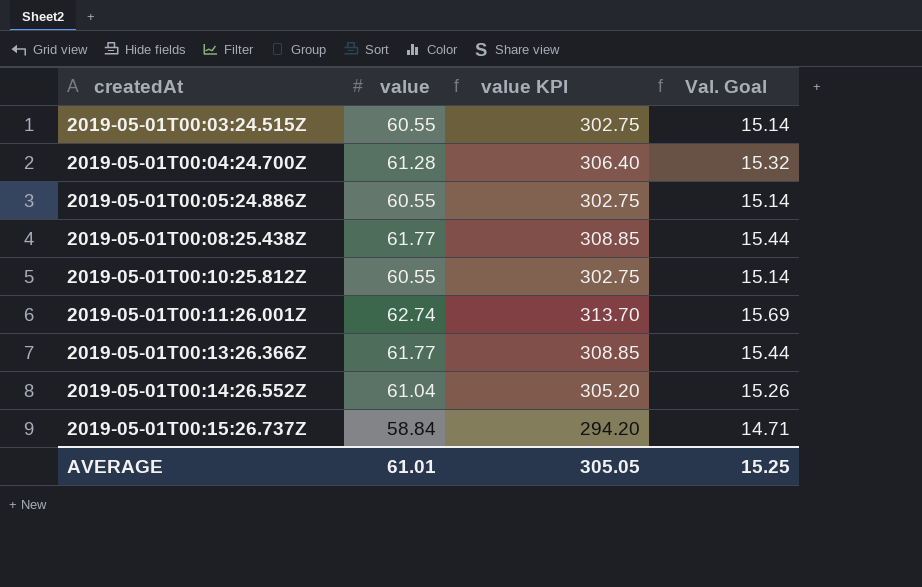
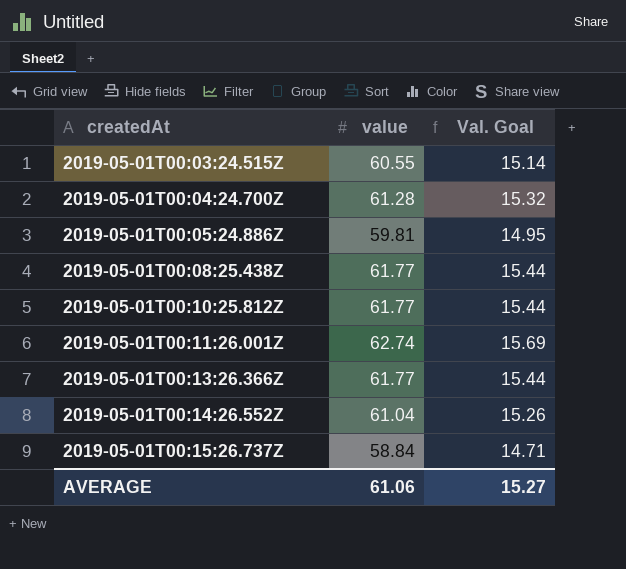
column value KPI | formula: [value] * 5 -> none
2019-05-01T00:05:24.886Z | value: 60.55 -> 59.81
2019-05-01T00:05:24.886Z | Val. Goal: 15.14 -> 14.95
2019-05-01T00:10:25.812Z | value: 60.55 -> 61.77
2019-05-01T00:10:25.812Z | Val. Goal: 15.14 -> 15.44
AVERAGE | value: 61.01 -> 61.06
AVERAGE | Val. Goal: 15.25 -> 15.27

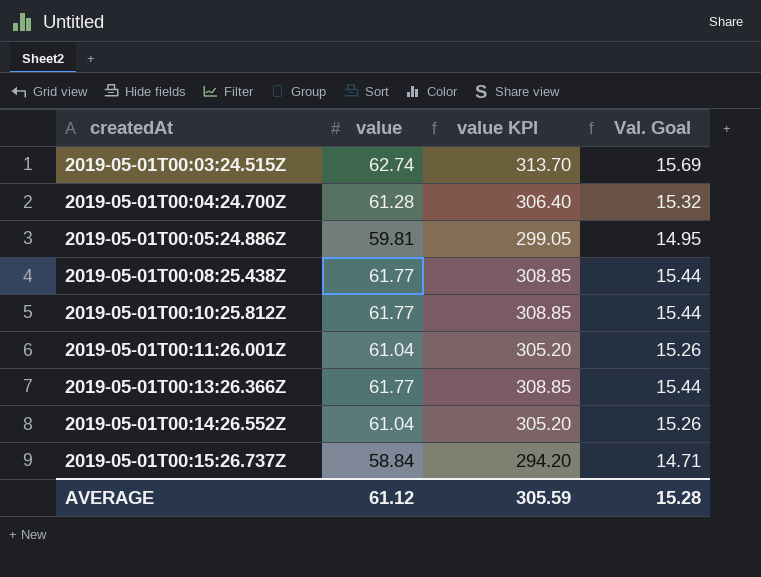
column value KPI | formula: none -> [value] * 5
2019-05-01T00:03:24.515Z | value: 60.55 -> 62.74
2019-05-01T00:03:24.515Z | Val. Goal: 15.14 -> 15.69
2019-05-01T00:11:26.001Z | value: 62.74 -> 61.04
2019-05-01T00:11:26.001Z | Val. Goal: 15.69 -> 15.26
AVERAGE | value: 61.06 -> 61.12
AVERAGE | Val. Goal: 15.27 -> 15.28

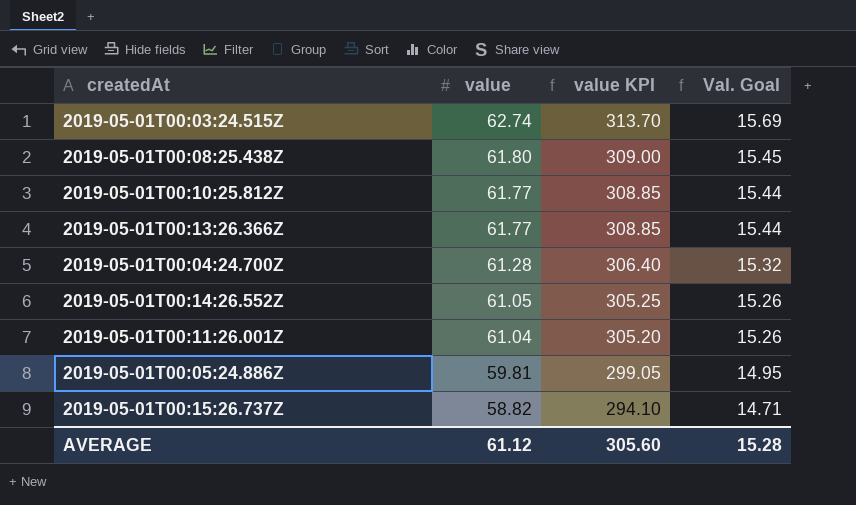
row order: createdAt ascending -> value descending
2019-05-01T00:08:25.438Z | value: 61.77 -> 61.80
2019-05-01T00:08:25.438Z | value KPI: 308.85 -> 309.00
2019-05-01T00:08:25.438Z | Val. Goal: 15.44 -> 15.45
2019-05-01T00:14:26.552Z | value: 61.04 -> 61.05
2019-05-01T00:14:26.552Z | value KPI: 305.20 -> 305.25
2019-05-01T00:15:26.737Z | value: 58.84 -> 58.82
2019-05-01T00:15:26.737Z | value KPI: 294.20 -> 294.10
AVERAGE | value KPI: 305.59 -> 305.60

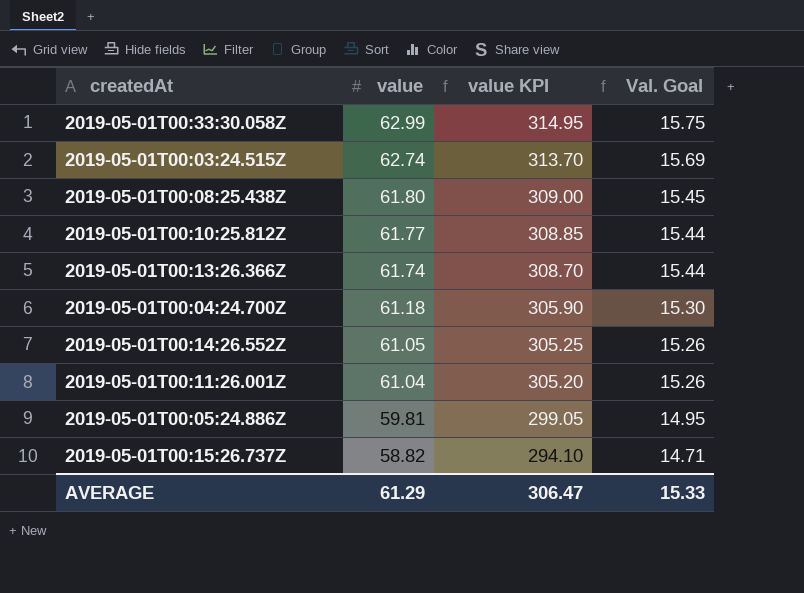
row 2019-05-01T00:33:30.058Z: none -> 62.99 | 314.95 | 15.75
2019-05-01T00:13:26.366Z | value: 61.77 -> 61.74
2019-05-01T00:13:26.366Z | value KPI: 308.85 -> 308.70
2019-05-01T00:04:24.700Z | value: 61.28 -> 61.18
2019-05-01T00:04:24.700Z | value KPI: 306.40 -> 305.90
2019-05-01T00:04:24.700Z | Val. Goal: 15.32 -> 15.30
AVERAGE | value: 61.12 -> 61.29
AVERAGE | value KPI: 305.60 -> 306.47
AVERAGE | Val. Goal: 15.28 -> 15.33

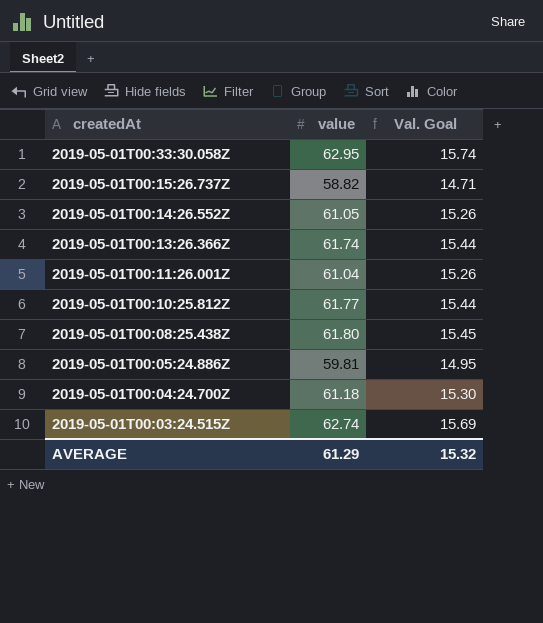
row order: value descending -> createdAt descending
column value KPI | formula: [value] * 5 -> none
2019-05-01T00:33:30.058Z | value: 62.99 -> 62.95
2019-05-01T00:33:30.058Z | Val. Goal: 15.75 -> 15.74
AVERAGE | Val. Goal: 15.33 -> 15.32

